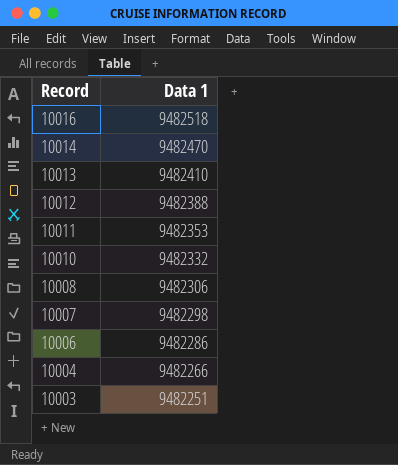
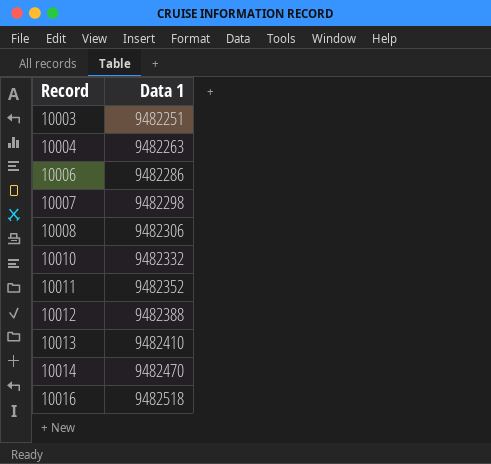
row order: Record descending -> Record ascending
10004 | Data 1: 9482266 -> 9482263
10011 | Data 1: 9482353 -> 9482352

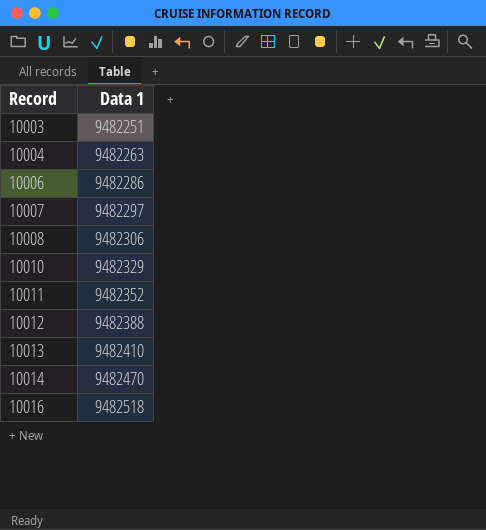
10007 | Data 1: 9482298 -> 9482297
10010 | Data 1: 9482332 -> 9482329

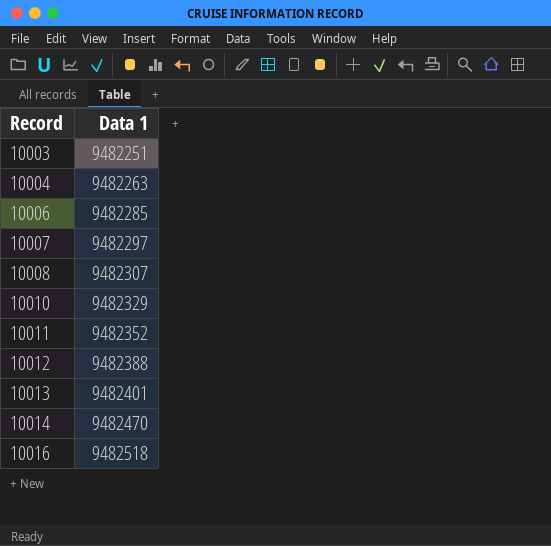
10006 | Data 1: 9482286 -> 9482285
10008 | Data 1: 9482306 -> 9482307
10013 | Data 1: 9482410 -> 9482401

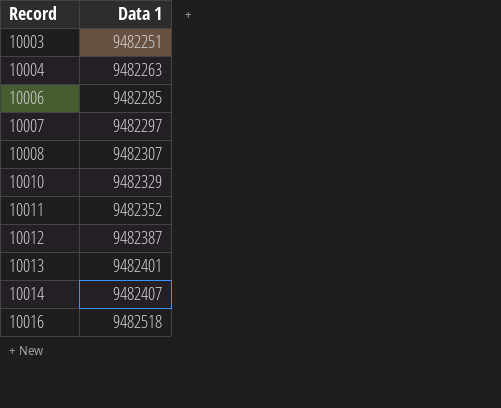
10012 | Data 1: 9482388 -> 9482387
10014 | Data 1: 9482470 -> 9482407

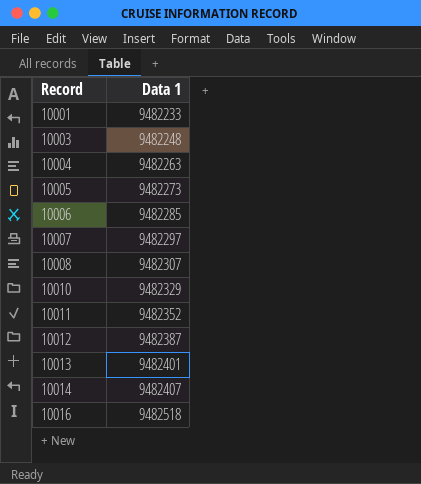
row 10001: none -> 9482233
10003 | Data 1: 9482251 -> 9482248
row 10005: none -> 9482273

